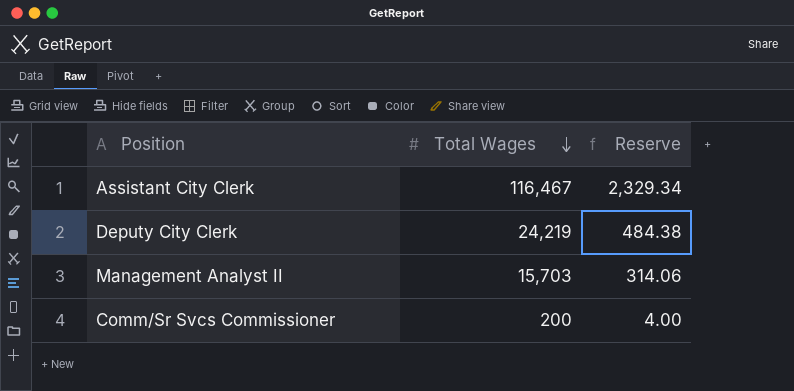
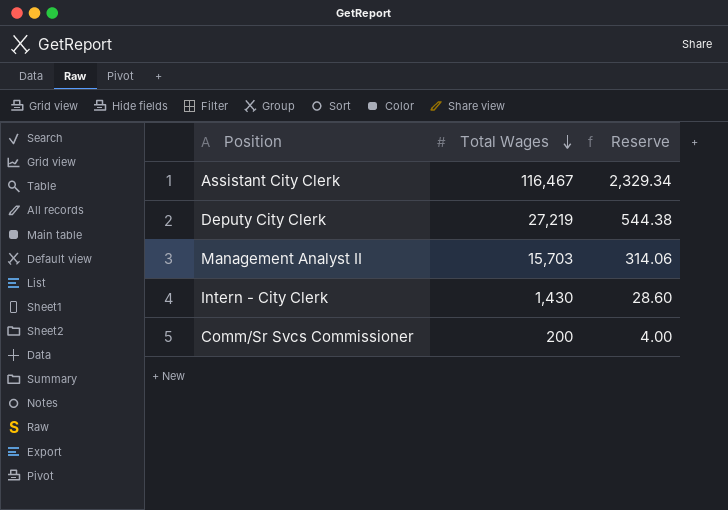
Deputy City Clerk | Total Wages: 24,219 -> 27,219
Deputy City Clerk | Reserve: 484.38 -> 544.38
row Intern - City Clerk: none -> 1,430 | 28.60

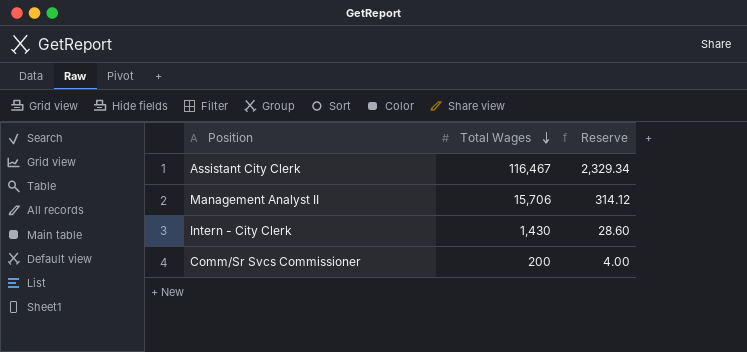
row Deputy City Clerk: 27,219 | 544.38 -> none
Management Analyst II | Total Wages: 15,703 -> 15,706
Management Analyst II | Reserve: 314.06 -> 314.12

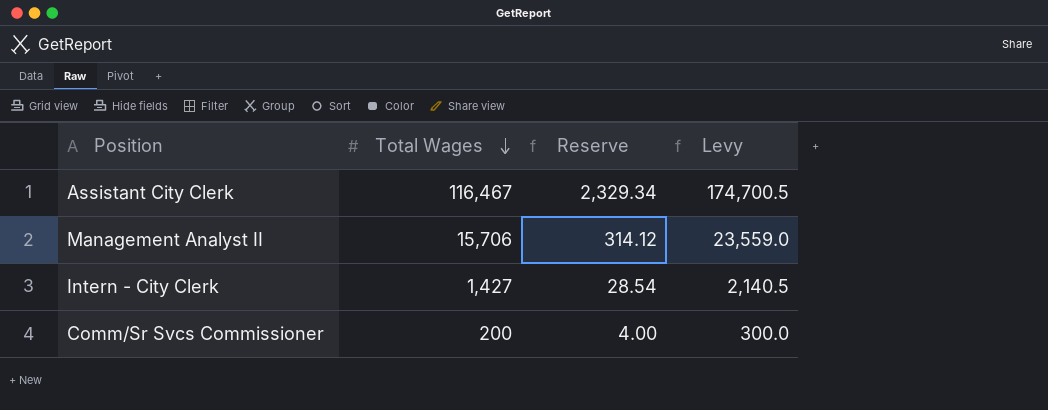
column Levy | formula: none -> [Total Wages] * 1.5
Intern - City Clerk | Total Wages: 1,430 -> 1,427
Intern - City Clerk | Reserve: 28.60 -> 28.54

